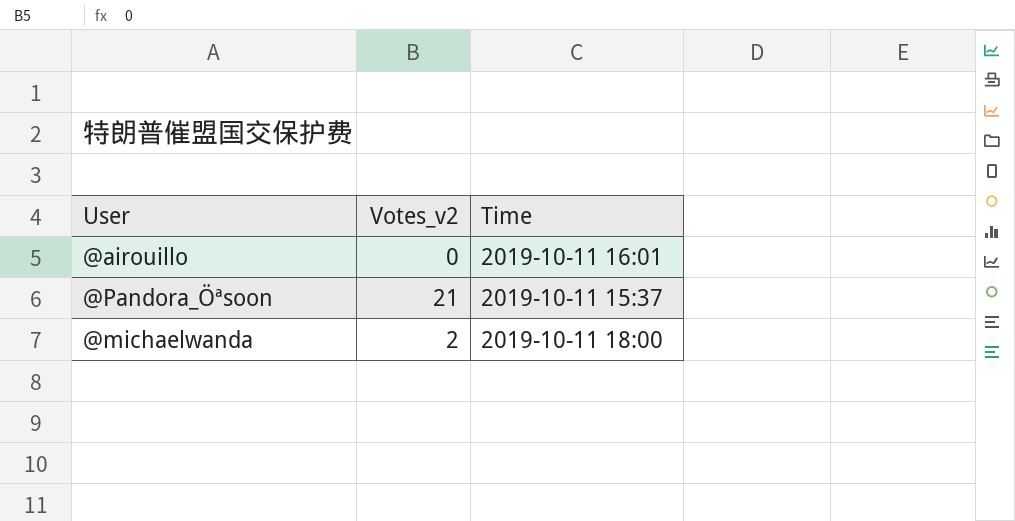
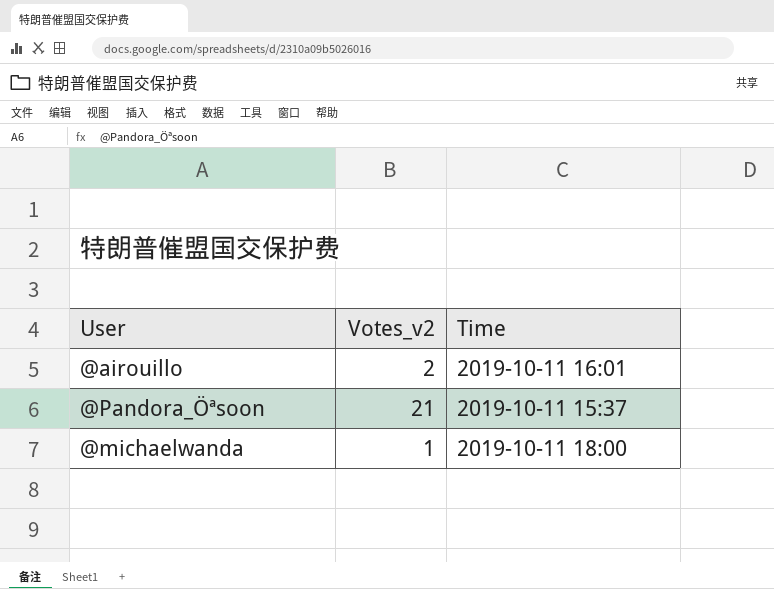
@airouillo | Votes_v2: 0 -> 2
@michaelwanda | Votes_v2: 2 -> 1

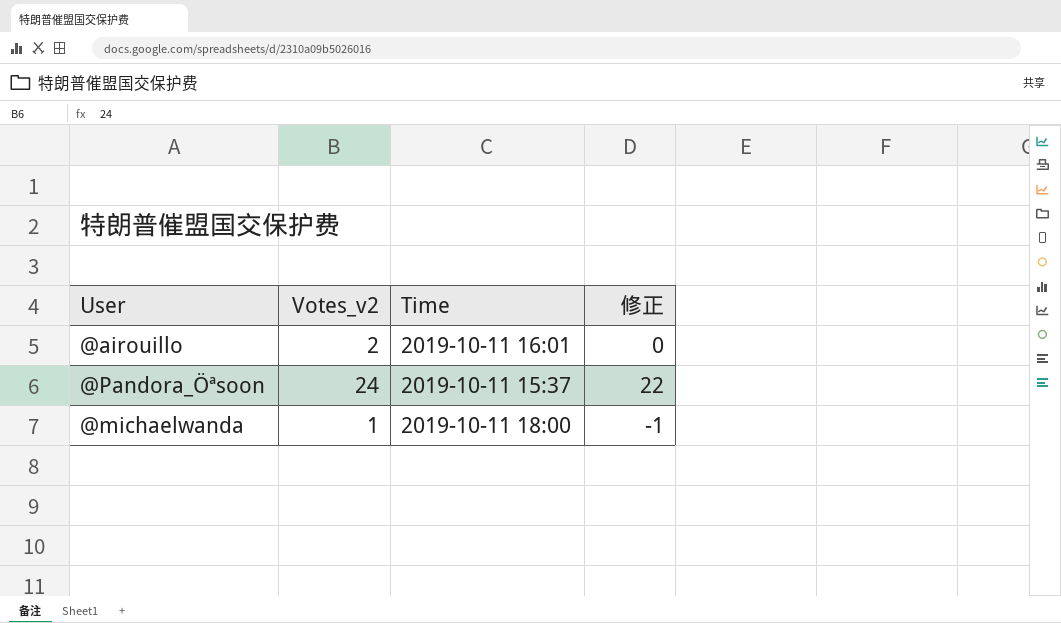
column 修正 | formula: none -> [Votes_v2] - 2
@Pandora_Öªsoon | Votes_v2: 21 -> 24

